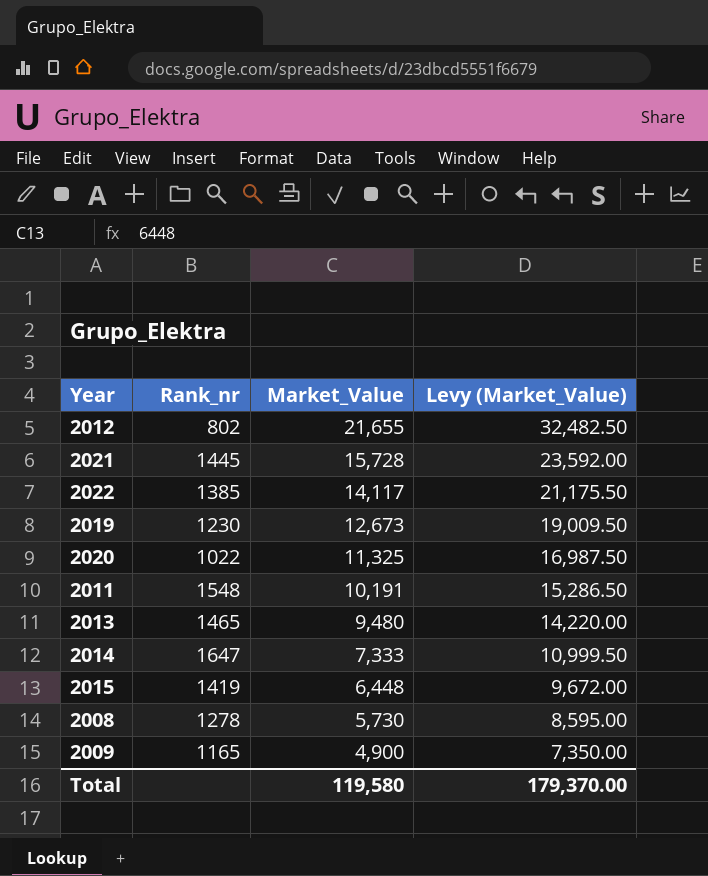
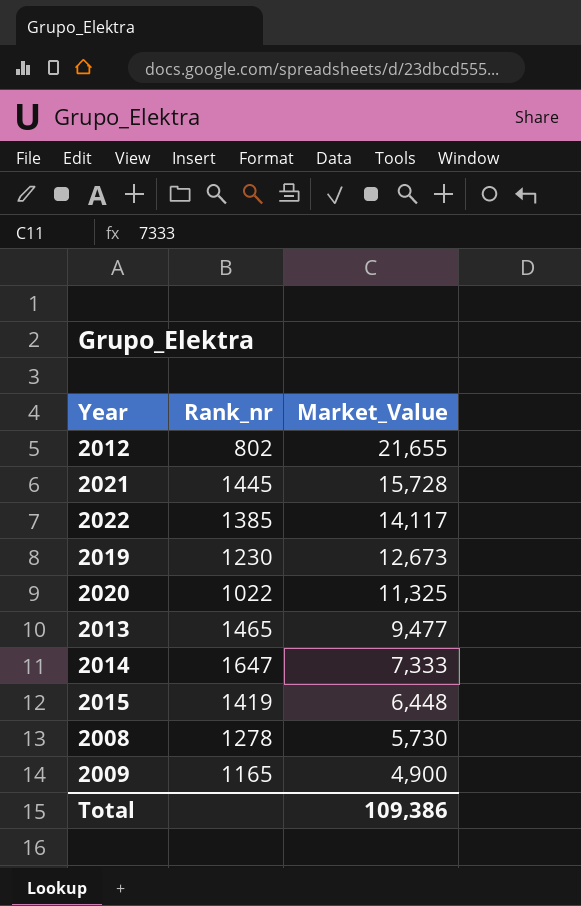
column Levy (Market_Value) | formula: [Market_Value] * 1.5 -> none
row 2011: 1548 | 10,191 | 15,286.50 -> none
2013 | Market_Value: 9,480 -> 9,477
Total | Market_Value: 119,580 -> 109,386

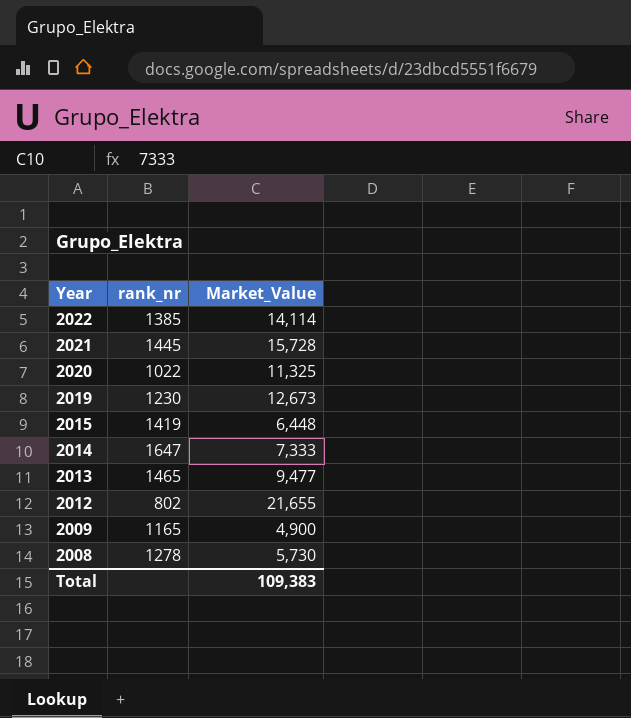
row order: Market_Value descending -> Year descending
column name: Rank_nr -> rank_nr
2022 | Market_Value: 14,117 -> 14,114
Total | Market_Value: 109,386 -> 109,383

